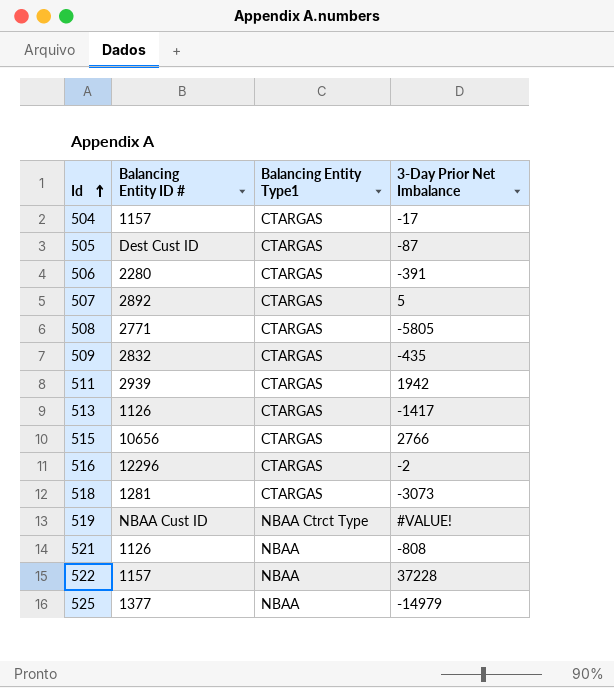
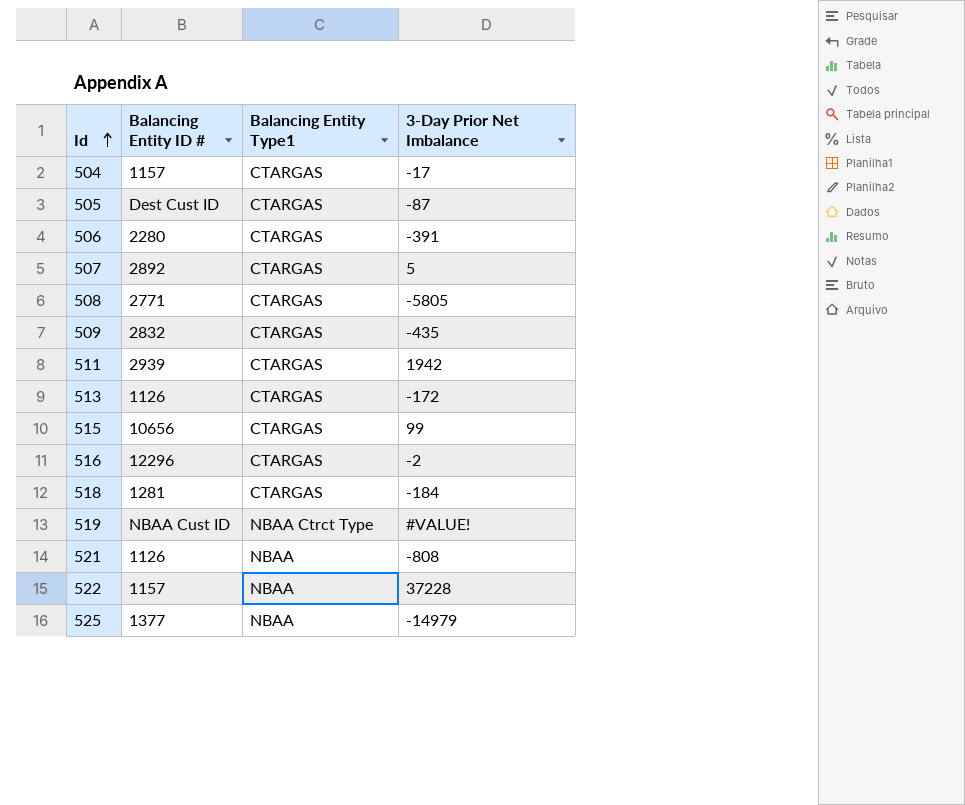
513 | 3-Day Prior Net Imbalance: -1417 -> -172
515 | 3-Day Prior Net Imbalance: 2766 -> 99
518 | 3-Day Prior Net Imbalance: -3073 -> -184

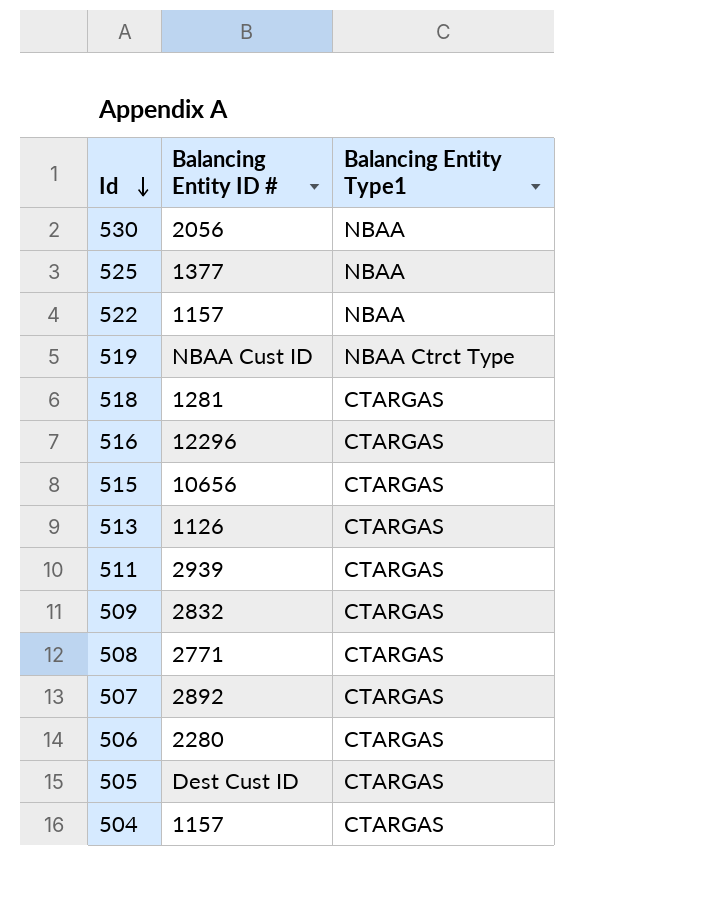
row order: Id ascending -> Id descending
column 3-Day Prior Net Imbalance | position: 4 -> none
row 521: 1126 | NBAA | -808 -> none
row 530: none -> 2056 | NBAA

